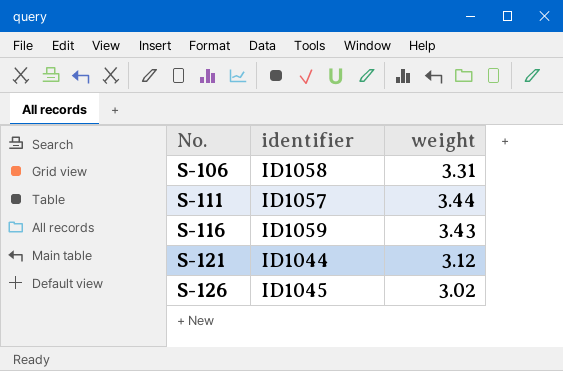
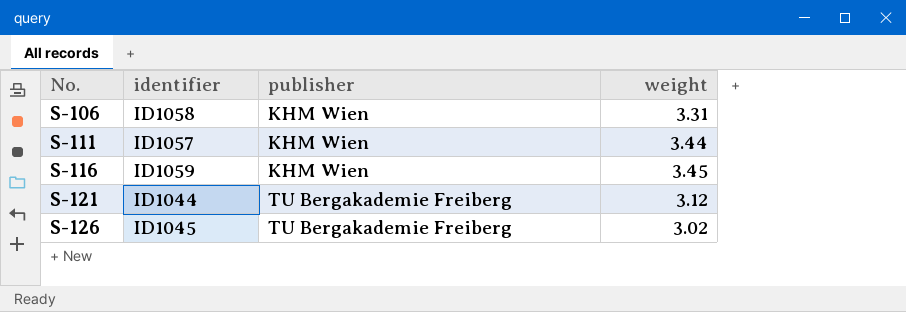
column publisher | position: none -> 3
S-116 | weight: 3.43 -> 3.45

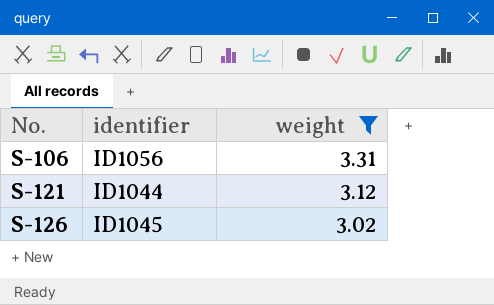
filter: none -> weight <= 3.31
column publisher | position: 3 -> none
S-106 | identifier: ID1058 -> ID1056

